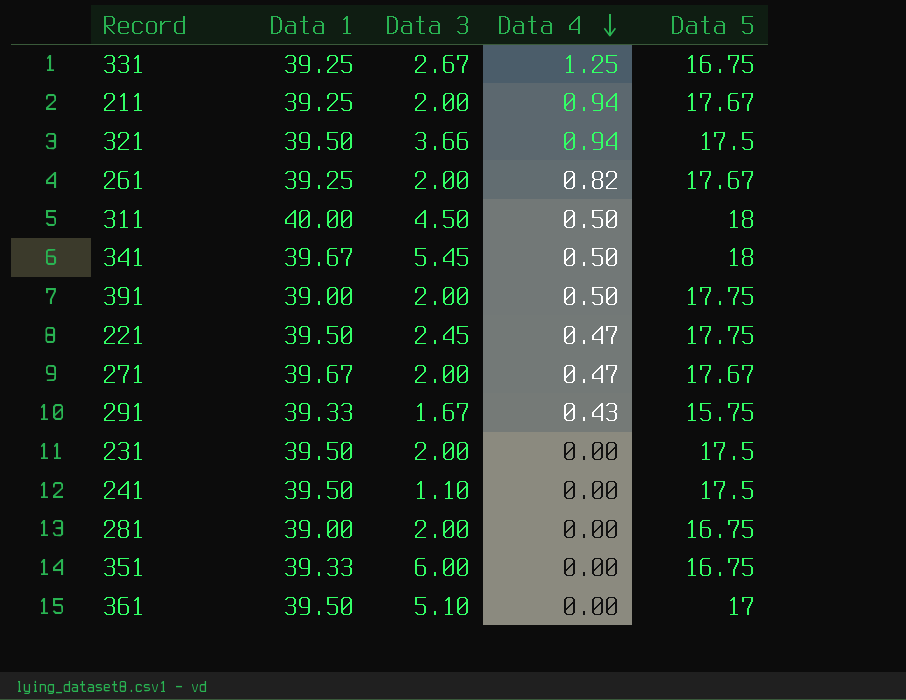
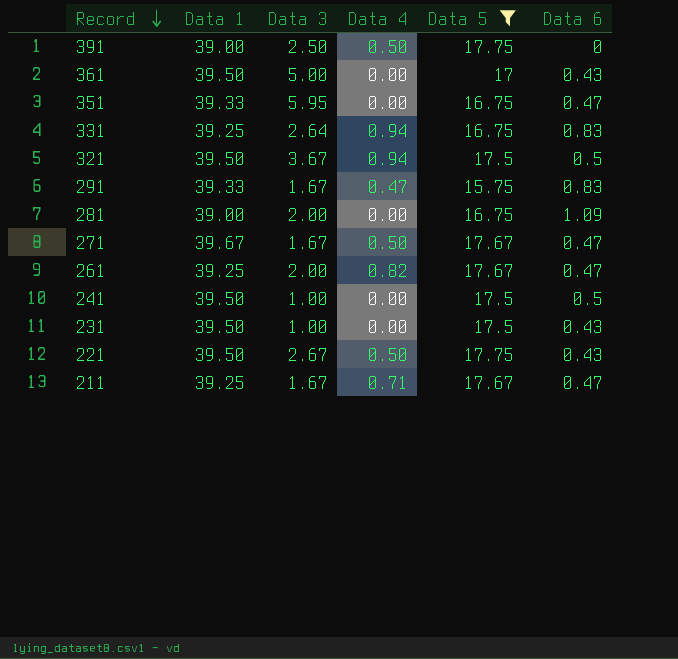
filter: none -> Data 5 != 18
row order: Data 4 descending -> Record descending
column Data 6 | position: none -> 6
391 | Data 3: 2.00 -> 2.50
361 | Data 3: 5.10 -> 5.00
351 | Data 3: 6.00 -> 5.95
331 | Data 3: 2.67 -> 2.64
331 | Data 4: 1.25 -> 0.94
321 | Data 3: 3.66 -> 3.67
291 | Data 4: 0.43 -> 0.47
271 | Data 3: 2.00 -> 1.67
271 | Data 4: 0.47 -> 0.50
241 | Data 3: 1.10 -> 1.00
231 | Data 3: 2.00 -> 1.00
221 | Data 3: 2.45 -> 2.67
221 | Data 4: 0.47 -> 0.50
211 | Data 3: 2.00 -> 1.67
211 | Data 4: 0.94 -> 0.71

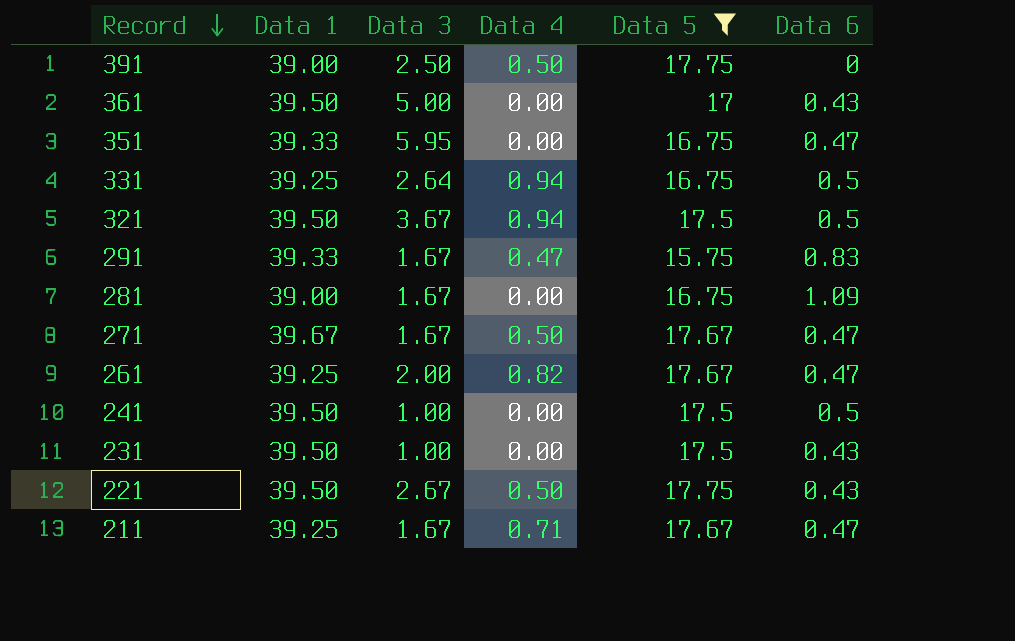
331 | Data 6: 0.83 -> 0.5
281 | Data 3: 2.00 -> 1.67

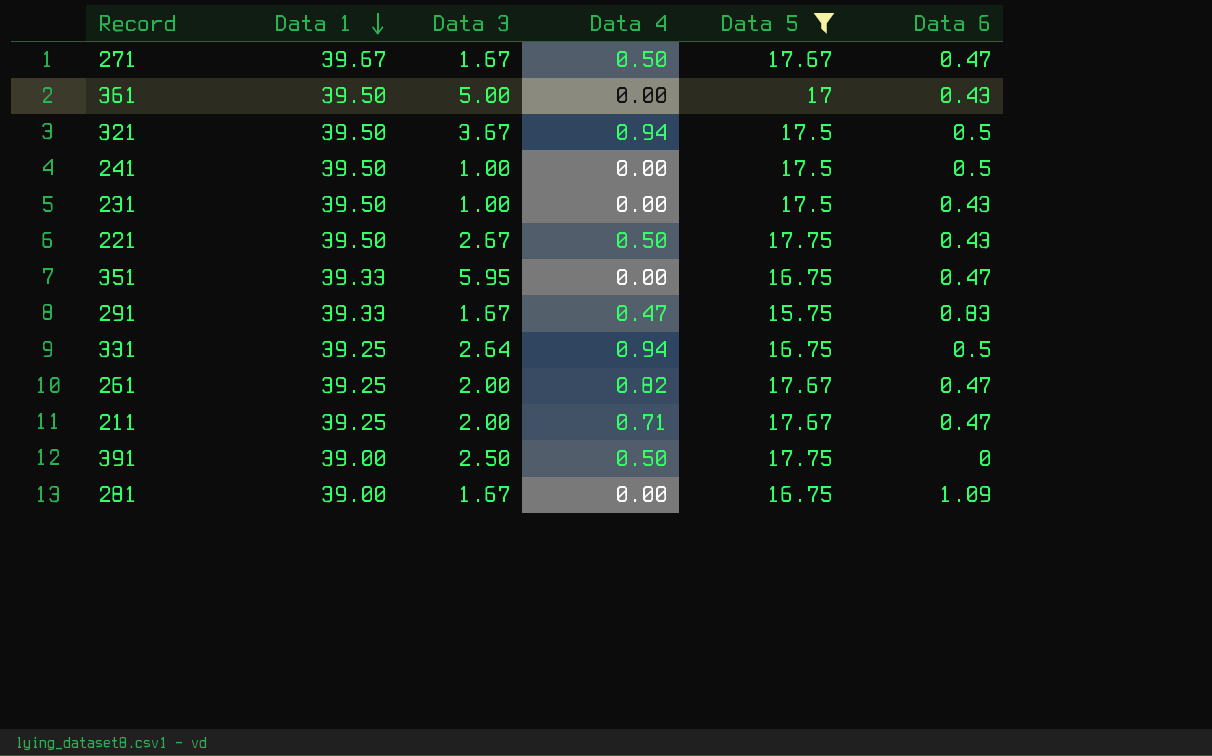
row order: Record descending -> Data 1 descending
211 | Data 3: 1.67 -> 2.00

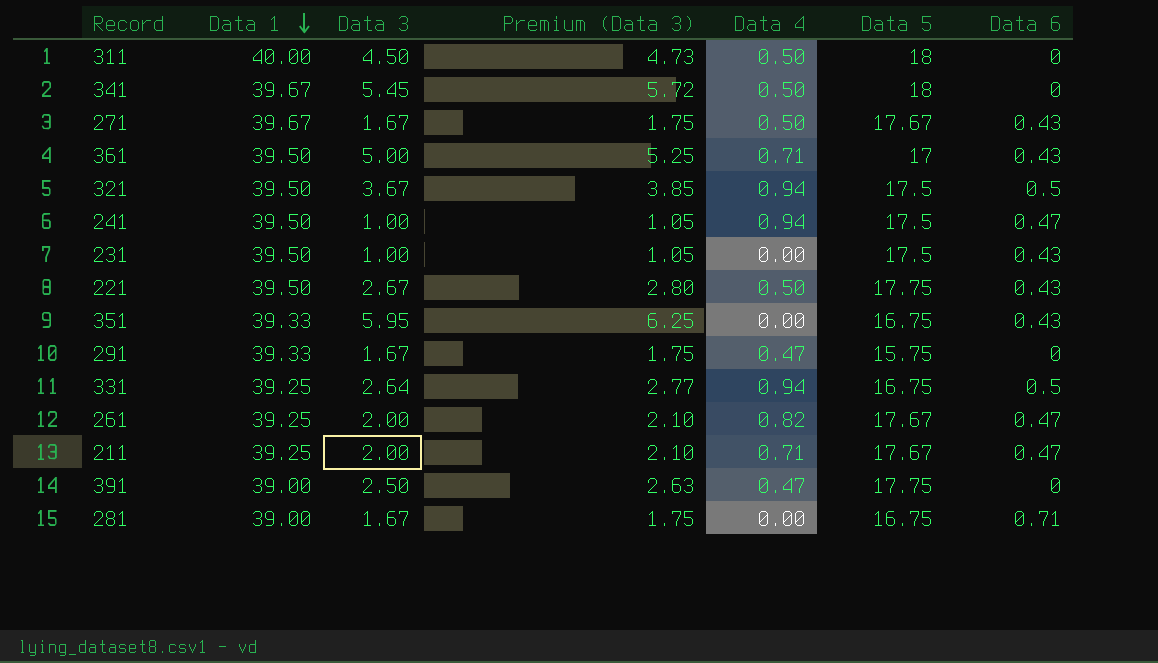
filter: Data 5 != 18 -> none
column Premium (Data 3) | formula: none -> [Data 3] * 1.05
271 | Data 6: 0.47 -> 0.43
361 | Data 4: 0.00 -> 0.71
241 | Data 4: 0.00 -> 0.94
241 | Data 6: 0.5 -> 0.47
351 | Data 6: 0.47 -> 0.43
291 | Data 6: 0.83 -> 0
391 | Data 4: 0.50 -> 0.47
281 | Data 6: 1.09 -> 0.71

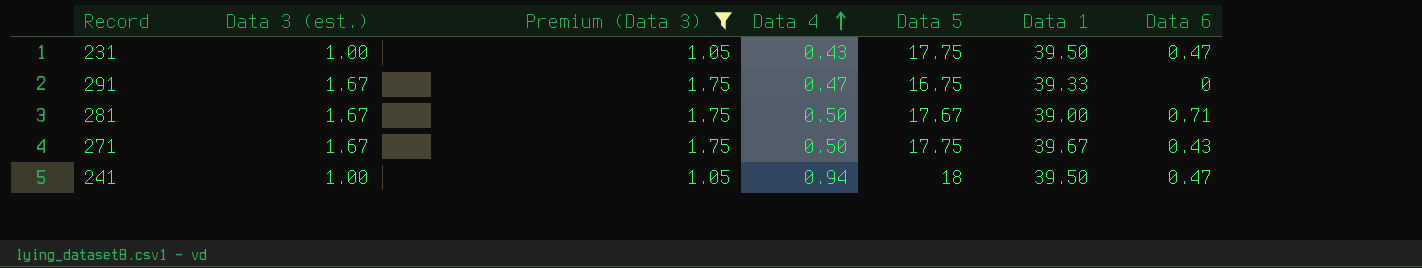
filter: none -> Premium (Data 3) <= 1.75
row order: Data 1 descending -> Data 4 ascending
column name: Data 3 -> Data 3 (est.)
column Data 1 | position: 2 -> 6
231 | Data 4: 0.00 -> 0.43
231 | Data 5: 17.5 -> 17.75
231 | Data 6: 0.43 -> 0.47
291 | Data 5: 15.75 -> 16.75
281 | Data 4: 0.00 -> 0.50
281 | Data 5: 16.75 -> 17.67
271 | Data 5: 17.67 -> 17.75
241 | Data 5: 17.5 -> 18

